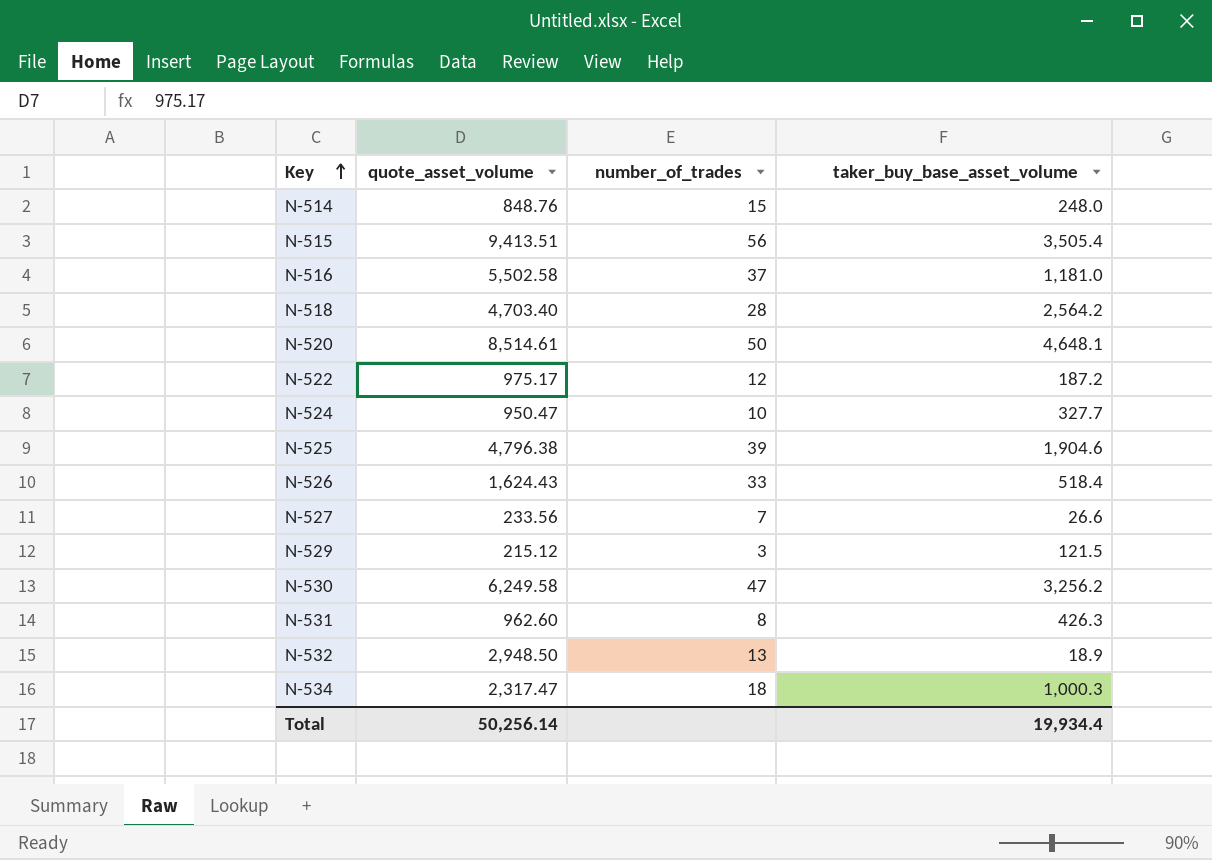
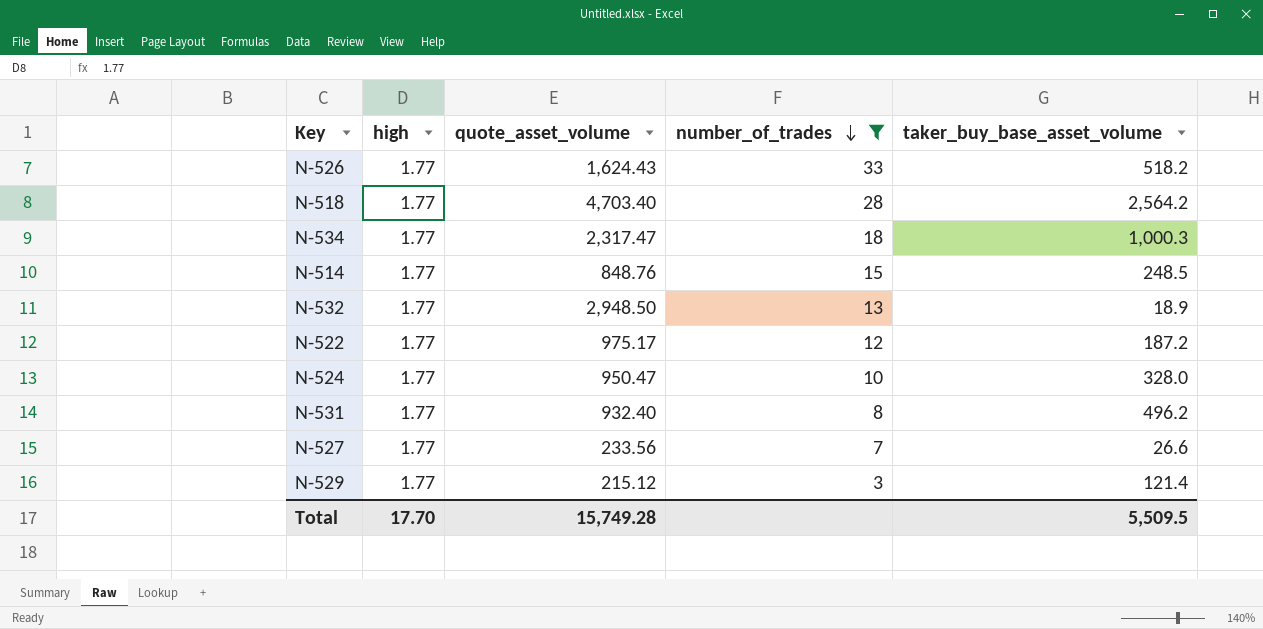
filter: none -> number_of_trades <= 33
row order: Key ascending -> number_of_trades descending
column high | position: none -> 2
N-526 | taker_buy_base_asset_volume: 518.4 -> 518.2
N-514 | taker_buy_base_asset_volume: 248.0 -> 248.5
N-524 | taker_buy_base_asset_volume: 327.7 -> 328.0
N-531 | quote_asset_volume: 962.60 -> 932.40
N-531 | taker_buy_base_asset_volume: 426.3 -> 496.2
N-529 | taker_buy_base_asset_volume: 121.5 -> 121.4
Total | quote_asset_volume: 50,256.14 -> 15,749.28
Total | taker_buy_base_asset_volume: 19,934.4 -> 5,509.5

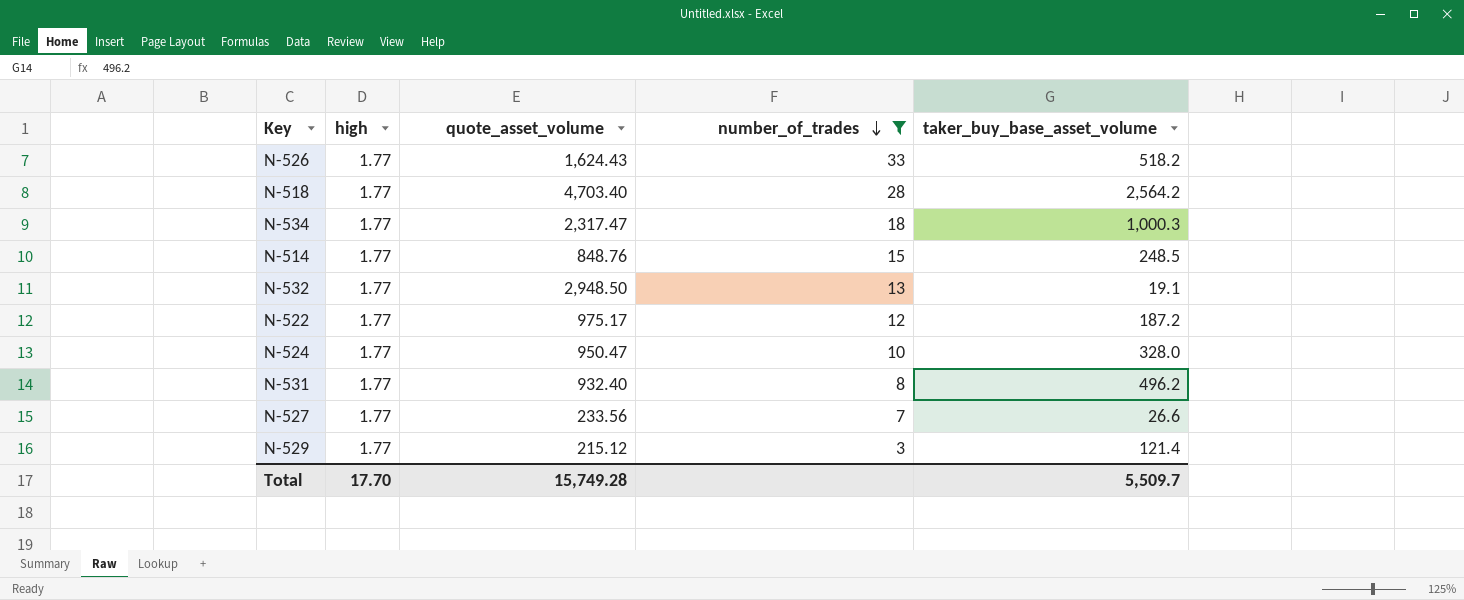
N-532 | taker_buy_base_asset_volume: 18.9 -> 19.1
Total | taker_buy_base_asset_volume: 5,509.5 -> 5,509.7

